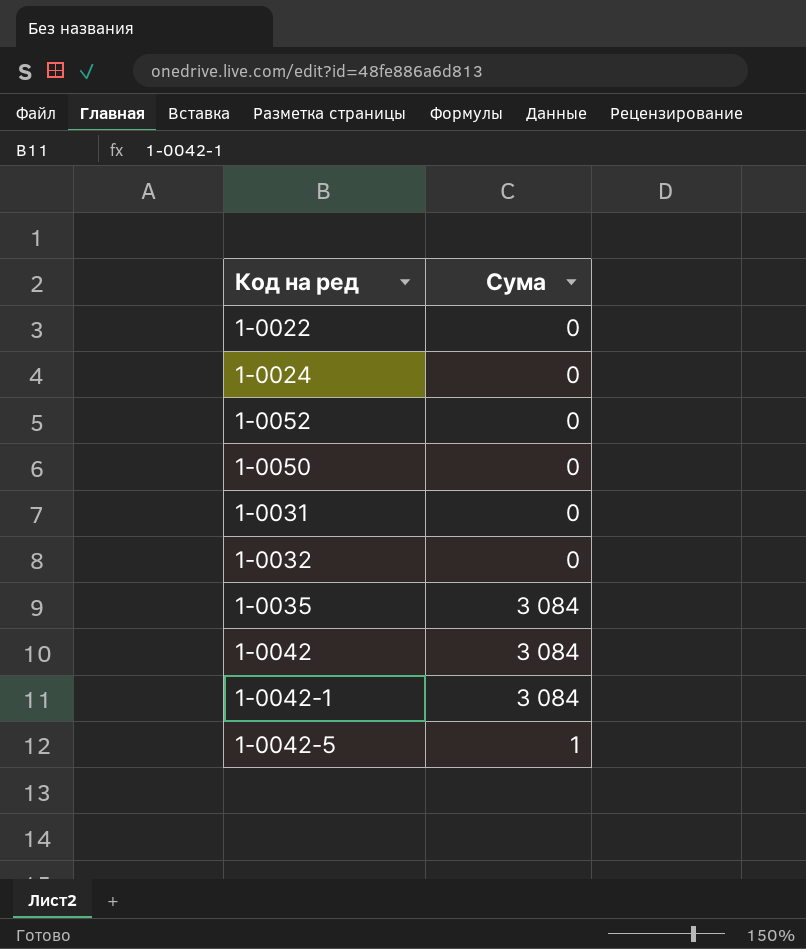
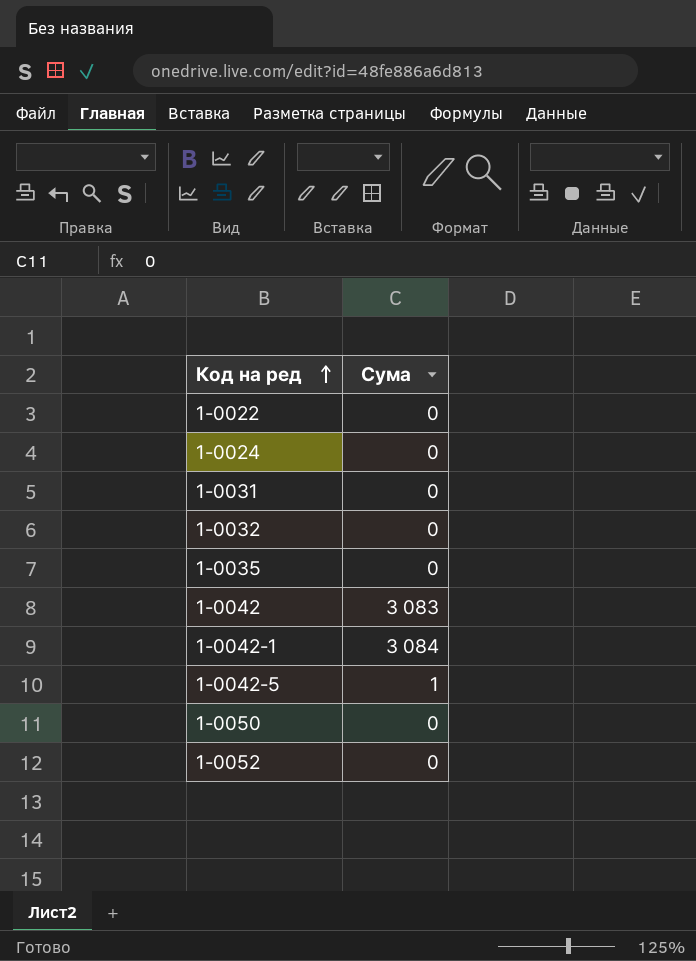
row order: none -> Код на ред ascending
1-0035 | Сума: 3 084 -> 0
1-0042 | Сума: 3 084 -> 3 083

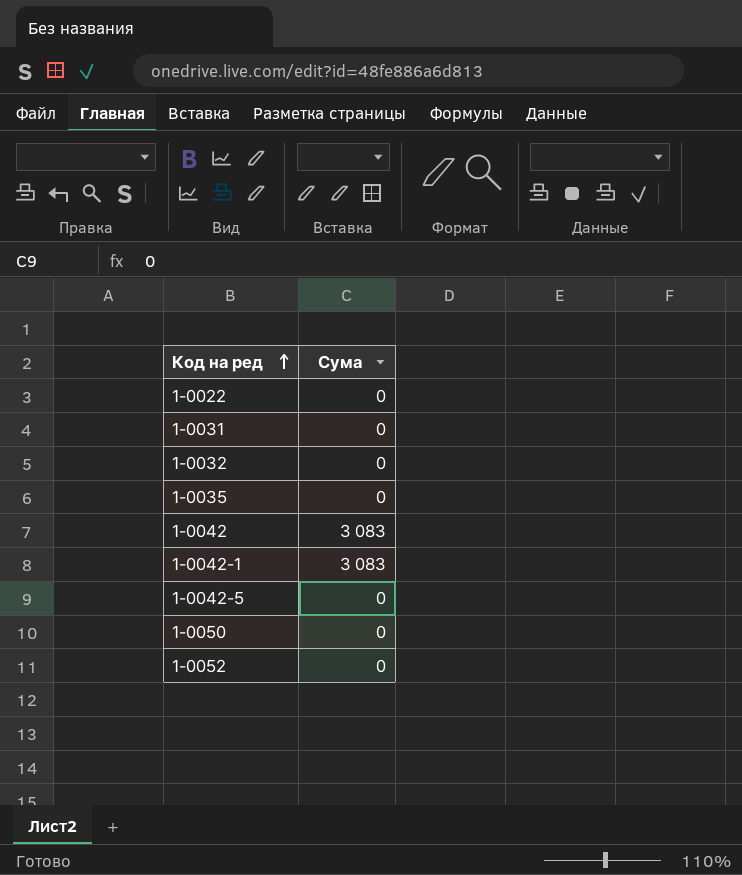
row 1-0024: 0 -> none
1-0042-1 | Сума: 3 084 -> 3 083
1-0042-5 | Сума: 1 -> 0

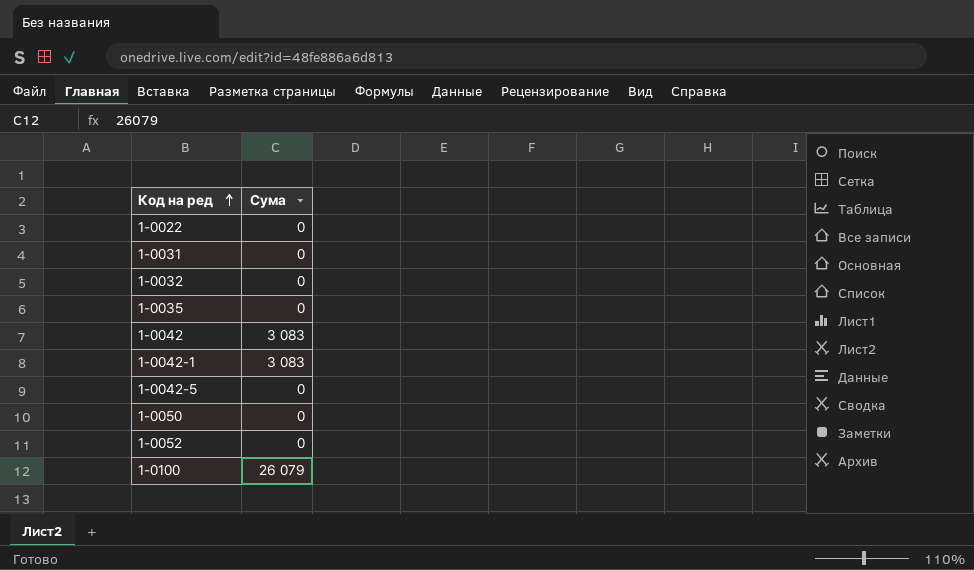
row 1-0100: none -> 26 079

